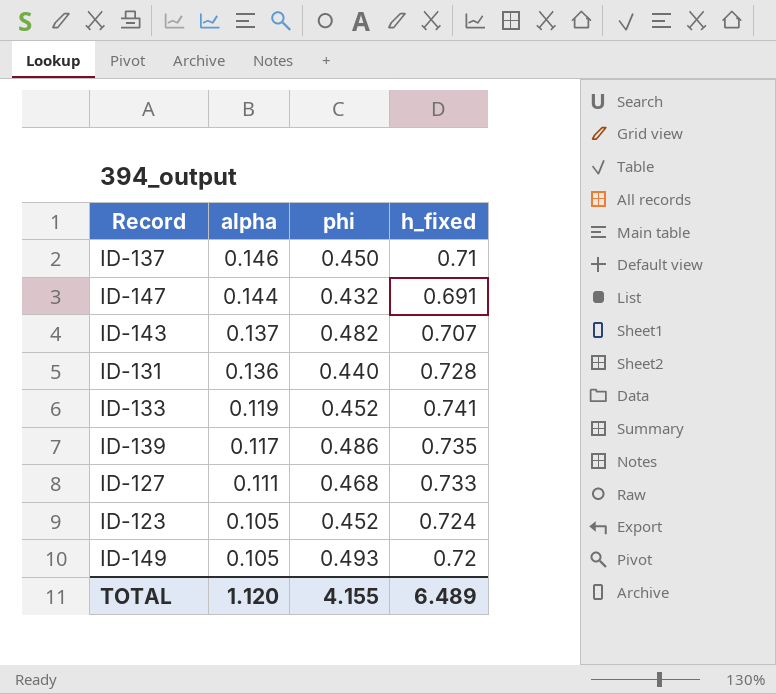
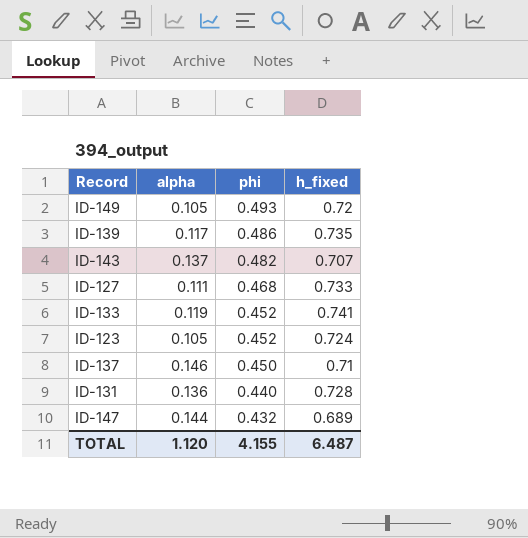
row order: alpha descending -> phi descending
ID-147 | h_fixed: 0.691 -> 0.689
TOTAL | h_fixed: 6.489 -> 6.487

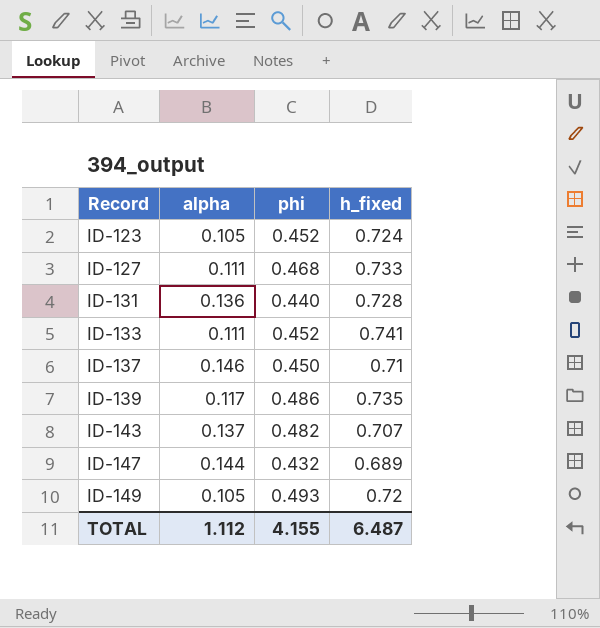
row order: phi descending -> Record ascending
ID-133 | alpha: 0.119 -> 0.111
TOTAL | alpha: 1.120 -> 1.112

